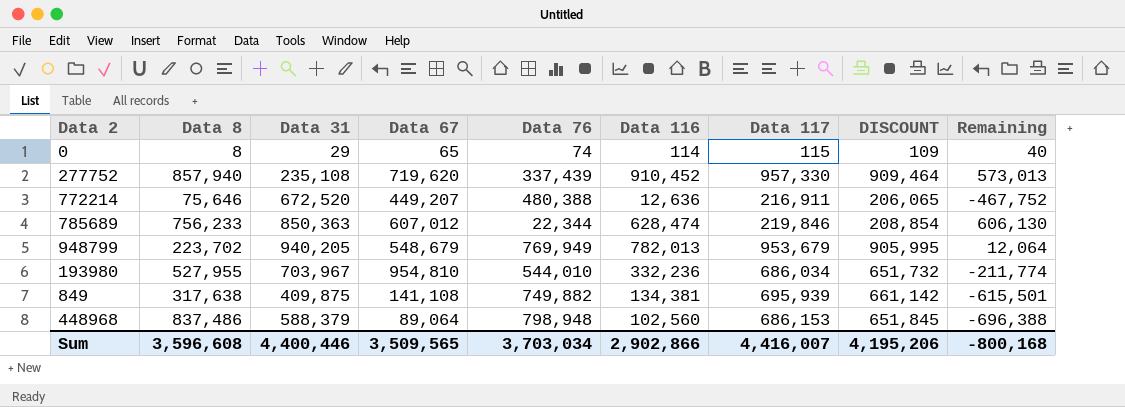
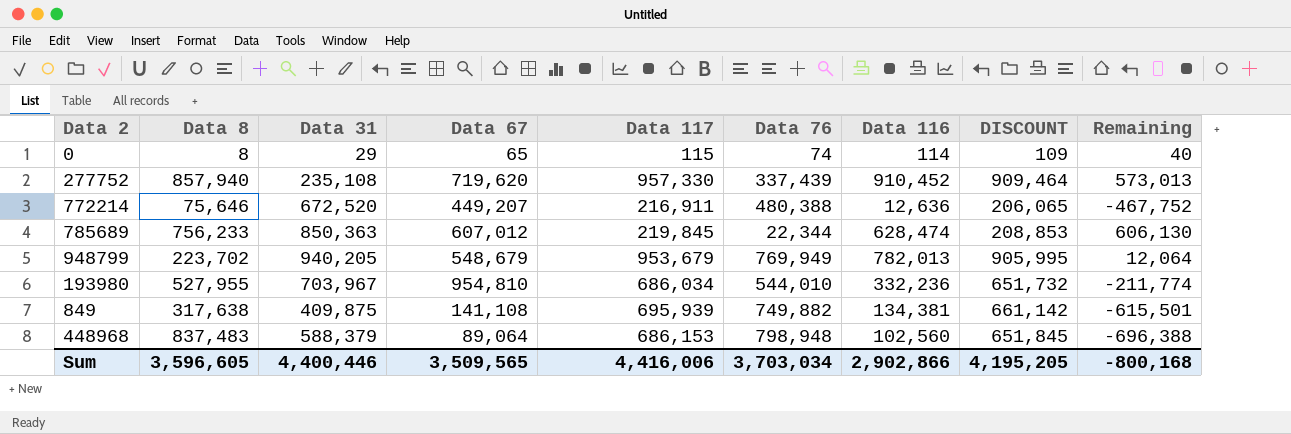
column Data 117 | position: 7 -> 5
785689 | Data 117: 219,846 -> 219,845
785689 | DISCOUNT: 208,854 -> 208,853
448968 | Data 8: 837,486 -> 837,483
Sum | Data 8: 3,596,608 -> 3,596,605
Sum | Data 117: 4,416,007 -> 4,416,006
Sum | DISCOUNT: 4,195,206 -> 4,195,205

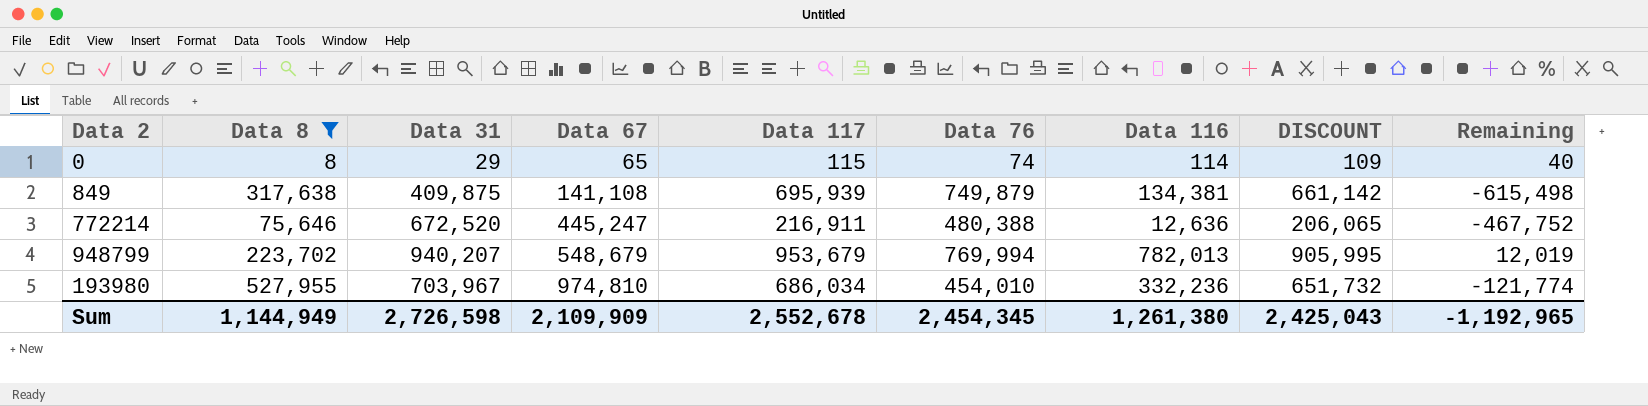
filter: none -> Data 8 <= 527,955
row order: none -> Data 67 ascending
849 | Data 76: 749,882 -> 749,879
849 | Remaining: -615,501 -> -615,498
772214 | Data 67: 449,207 -> 445,247
948799 | Data 31: 940,205 -> 940,207
948799 | Data 76: 769,949 -> 769,994
948799 | Remaining: 12,064 -> 12,019
193980 | Data 67: 954,810 -> 974,810
193980 | Data 76: 544,010 -> 454,010
193980 | Remaining: -211,774 -> -121,774
Sum | Data 8: 3,596,605 -> 1,144,949
Sum | Data 31: 4,400,446 -> 2,726,598
Sum | Data 67: 3,509,565 -> 2,109,909
Sum | Data 117: 4,416,006 -> 2,552,678
Sum | Data 76: 3,703,034 -> 2,454,345
Sum | Data 116: 2,902,866 -> 1,261,380
Sum | DISCOUNT: 4,195,205 -> 2,425,043
Sum | Remaining: -800,168 -> -1,192,965

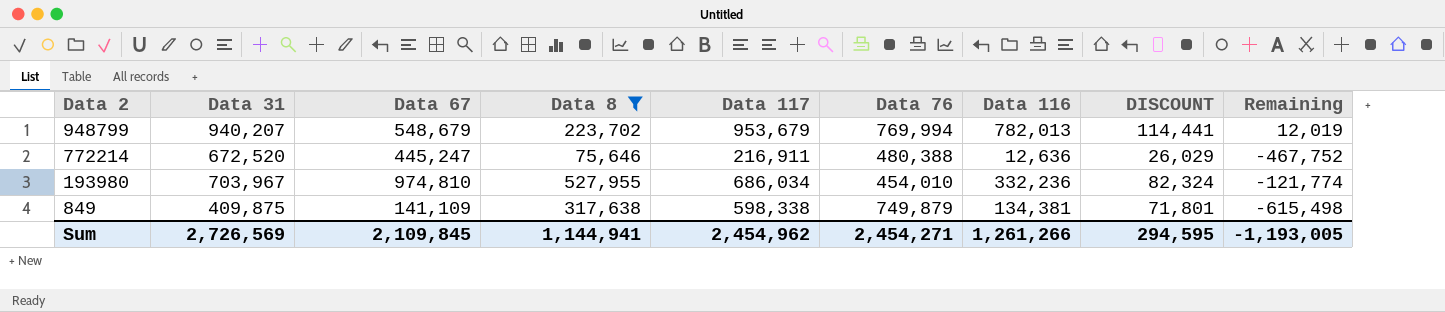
row order: Data 67 ascending -> Data 2 descending
column Data 8 | position: 2 -> 4
column DISCOUNT | formula: [Data 117] * 0.95 -> [Data 117] * 0.12
row 0: 8 | 29 | 65 | 115 | 74 | 114 | 109 | 40 -> none
849 | Data 67: 141,108 -> 141,109
849 | Data 117: 695,939 -> 598,338
Sum | Data 31: 2,726,598 -> 2,726,569
Sum | Data 67: 2,109,909 -> 2,109,845
Sum | Data 8: 1,144,949 -> 1,144,941
Sum | Data 117: 2,552,678 -> 2,454,962
Sum | Data 76: 2,454,345 -> 2,454,271
Sum | Data 116: 1,261,380 -> 1,261,266
Sum | DISCOUNT: 2,425,043 -> 294,595
Sum | Remaining: -1,192,965 -> -1,193,005

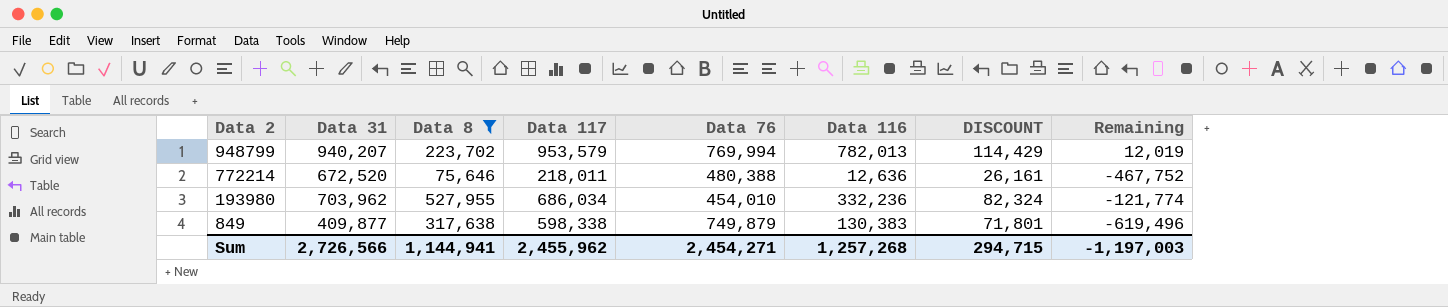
column Data 67 | position: 3 -> none
948799 | Data 117: 953,679 -> 953,579
948799 | DISCOUNT: 114,441 -> 114,429
772214 | Data 117: 216,911 -> 218,011
772214 | DISCOUNT: 26,029 -> 26,161
193980 | Data 31: 703,967 -> 703,962
849 | Data 31: 409,875 -> 409,877
849 | Data 116: 134,381 -> 130,383
849 | Remaining: -615,498 -> -619,496
Sum | Data 31: 2,726,569 -> 2,726,566
Sum | Data 117: 2,454,962 -> 2,455,962
Sum | Data 116: 1,261,266 -> 1,257,268
Sum | DISCOUNT: 294,595 -> 294,715
Sum | Remaining: -1,193,005 -> -1,197,003

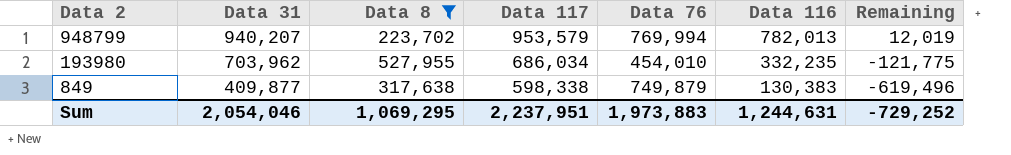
column DISCOUNT | formula: [Data 117] * 0.12 -> none
row 772214: 672,520 | 75,646 | 218,011 | 480,388 | 12,636 | 26,161 | -467,752 -> none
193980 | Data 116: 332,236 -> 332,235
193980 | Remaining: -121,774 -> -121,775
Sum | Data 31: 2,726,566 -> 2,054,046
Sum | Data 8: 1,144,941 -> 1,069,295
Sum | Data 117: 2,455,962 -> 2,237,951
Sum | Data 76: 2,454,271 -> 1,973,883
Sum | Data 116: 1,257,268 -> 1,244,631
Sum | Remaining: -1,197,003 -> -729,252

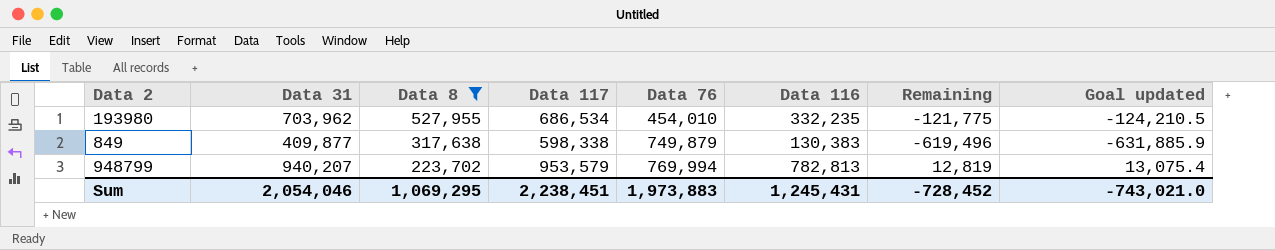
row order: Data 2 descending -> Data 8 descending
column Goal updated | formula: none -> [Remaining] * 1.02
193980 | Data 117: 686,034 -> 686,534
948799 | Data 116: 782,013 -> 782,813
948799 | Remaining: 12,019 -> 12,819
Sum | Data 117: 2,237,951 -> 2,238,451
Sum | Data 116: 1,244,631 -> 1,245,431
Sum | Remaining: -729,252 -> -728,452

